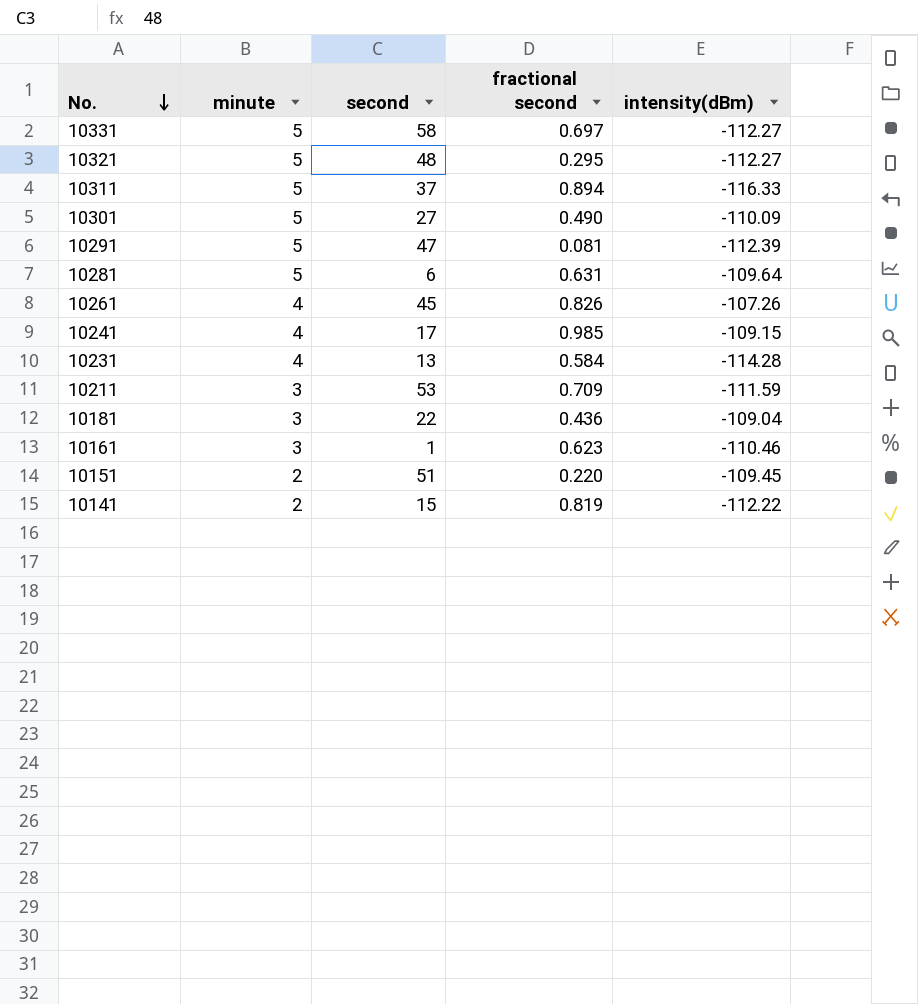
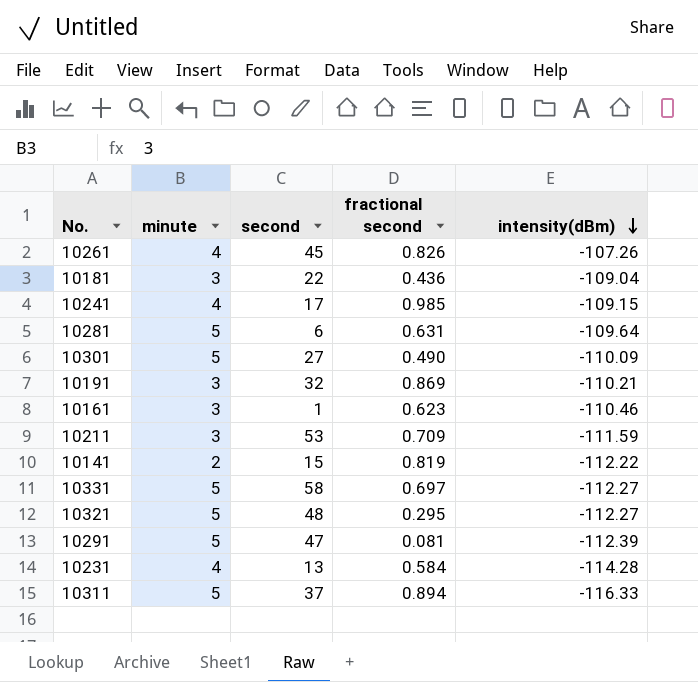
row order: No. descending -> intensity(dBm) descending
row 10151: 2 | 51 | 0.220 | -109.45 -> none
row 10191: none -> 3 | 32 | 0.869 | -110.21

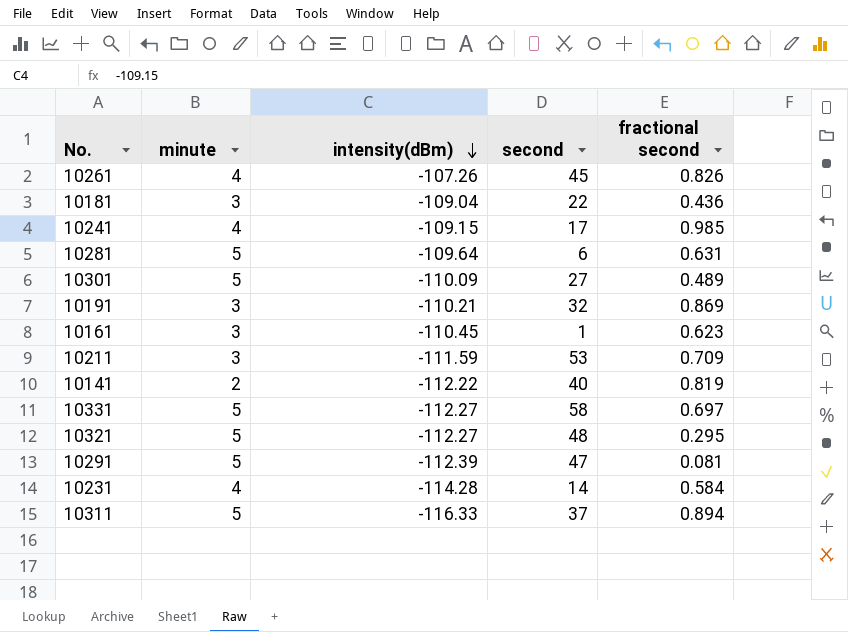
column intensity(dBm) | position: 5 -> 3
10301 | fractional second: 0.490 -> 0.489
10161 | intensity(dBm): -110.46 -> -110.45
10141 | second: 15 -> 40
10231 | second: 13 -> 14

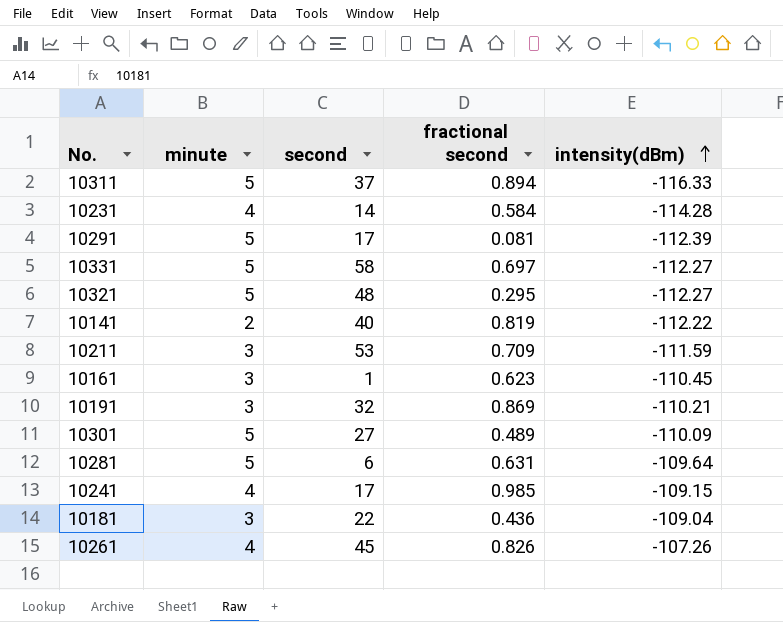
row order: intensity(dBm) descending -> intensity(dBm) ascending
column intensity(dBm) | position: 3 -> 5
10291 | second: 47 -> 17

